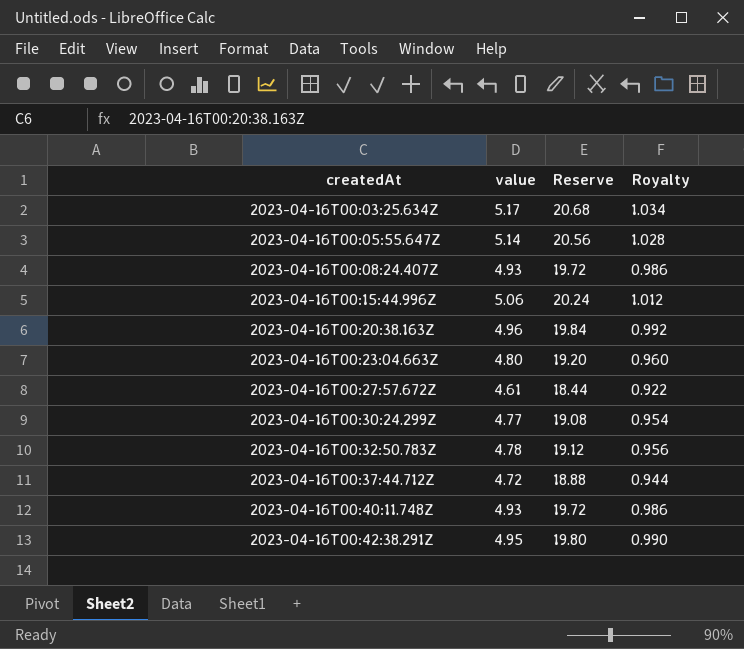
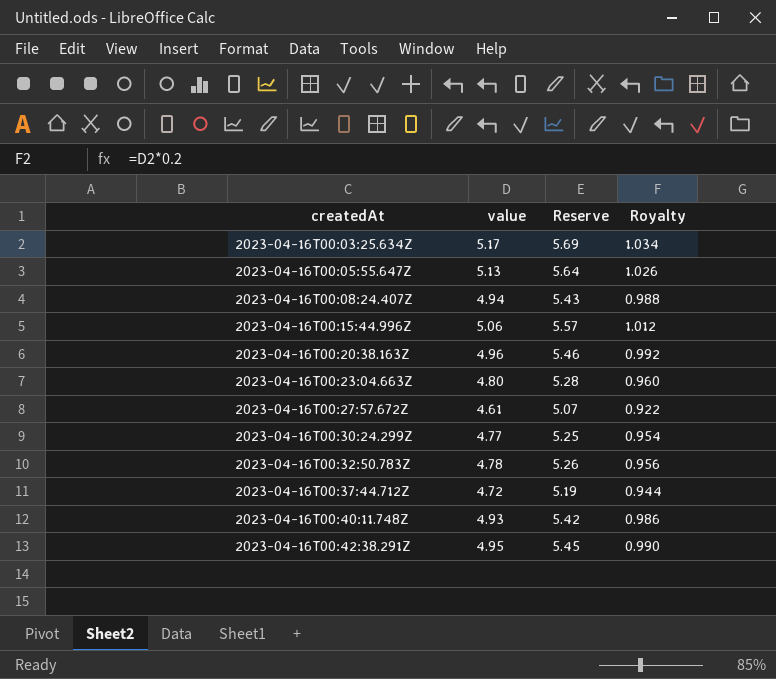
column Reserve | formula: [value] * 4 -> [value] * 1.1
2023-04-16T00:05:55.647Z | value: 5.14 -> 5.13
2023-04-16T00:05:55.647Z | Royalty: 1.028 -> 1.026
2023-04-16T00:08:24.407Z | value: 4.93 -> 4.94
2023-04-16T00:08:24.407Z | Royalty: 0.986 -> 0.988

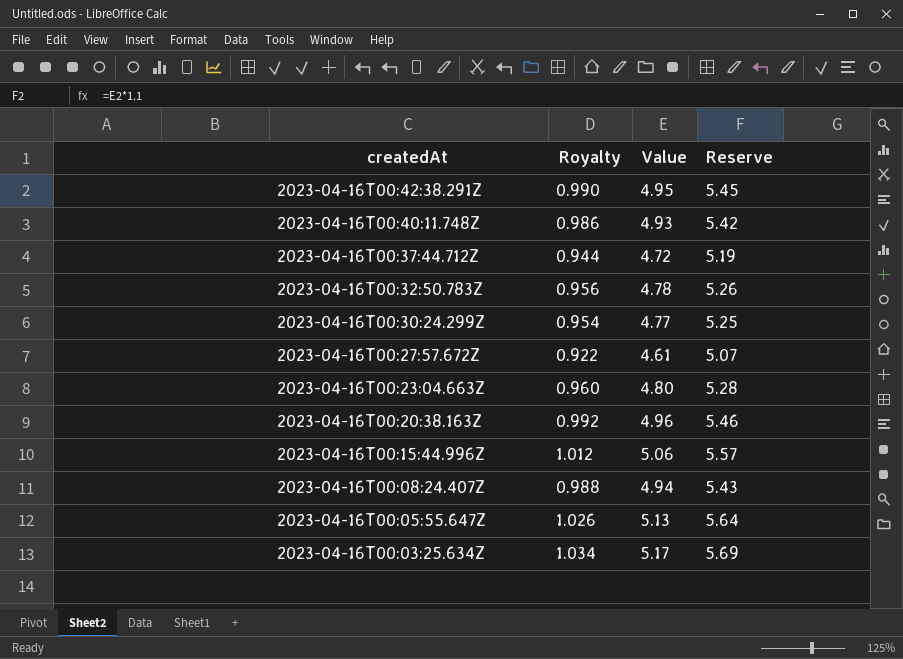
row order: createdAt ascending -> createdAt descending
column Royalty | position: 4 -> 2
column name: value -> Value

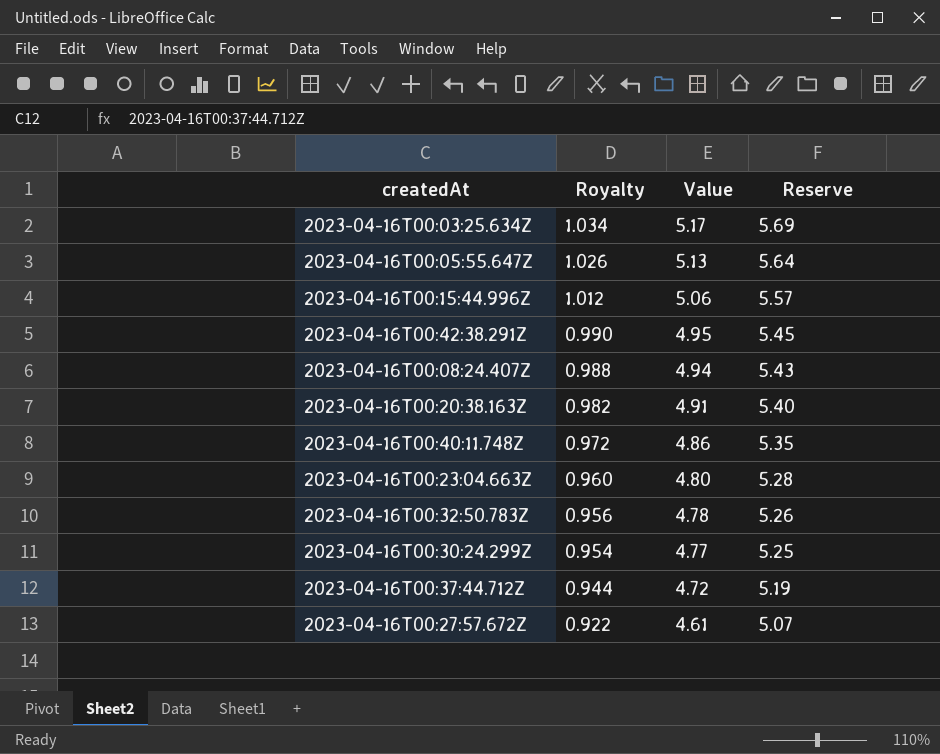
row order: createdAt descending -> Royalty descending
2023-04-16T00:20:38.163Z | Royalty: 0.992 -> 0.982
2023-04-16T00:20:38.163Z | Value: 4.96 -> 4.91
2023-04-16T00:20:38.163Z | Reserve: 5.46 -> 5.40
2023-04-16T00:40:11.748Z | Royalty: 0.986 -> 0.972
2023-04-16T00:40:11.748Z | Value: 4.93 -> 4.86
2023-04-16T00:40:11.748Z | Reserve: 5.42 -> 5.35

